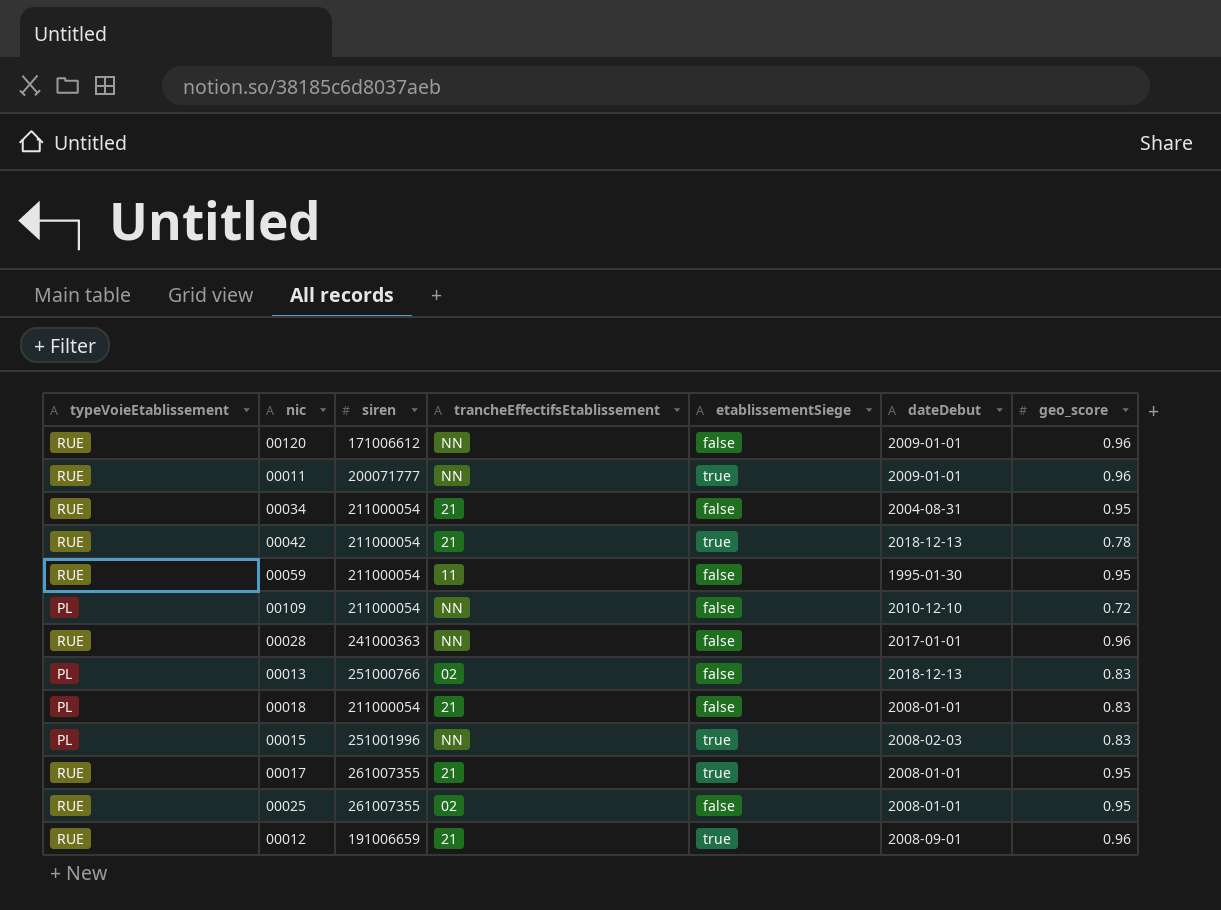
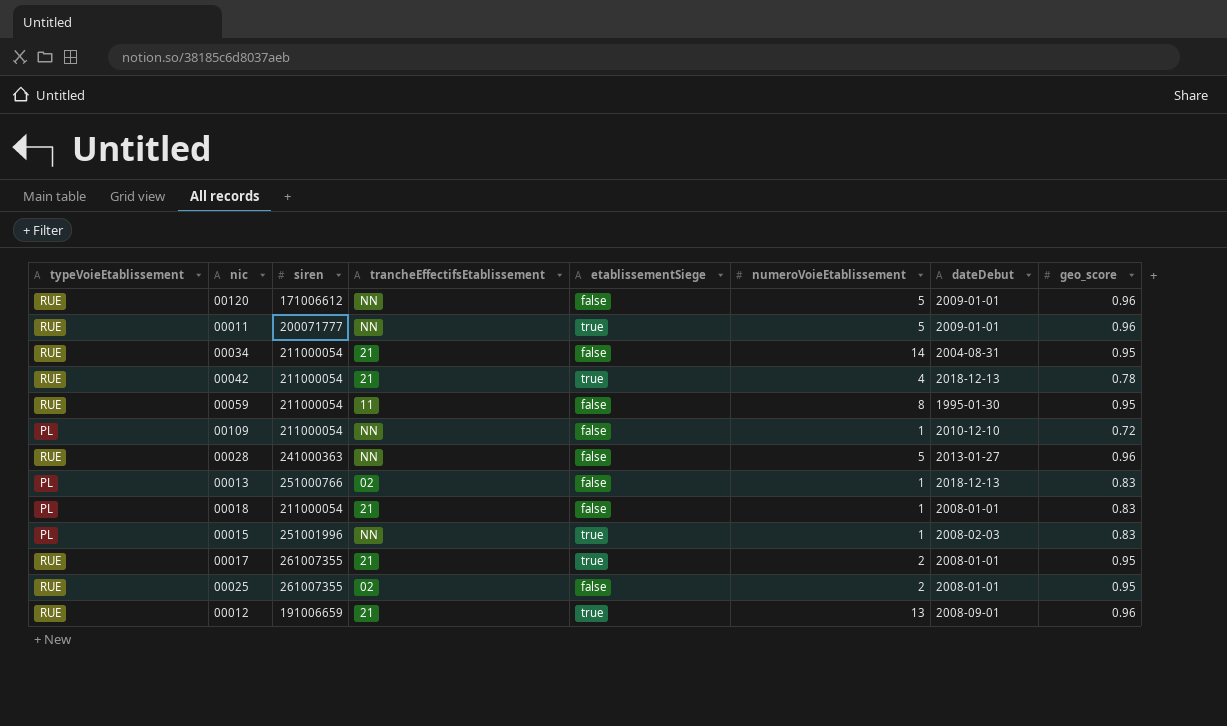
column numeroVoieEtablissement | position: none -> 6
00028 | dateDebut: 2017-01-01 -> 2013-01-27

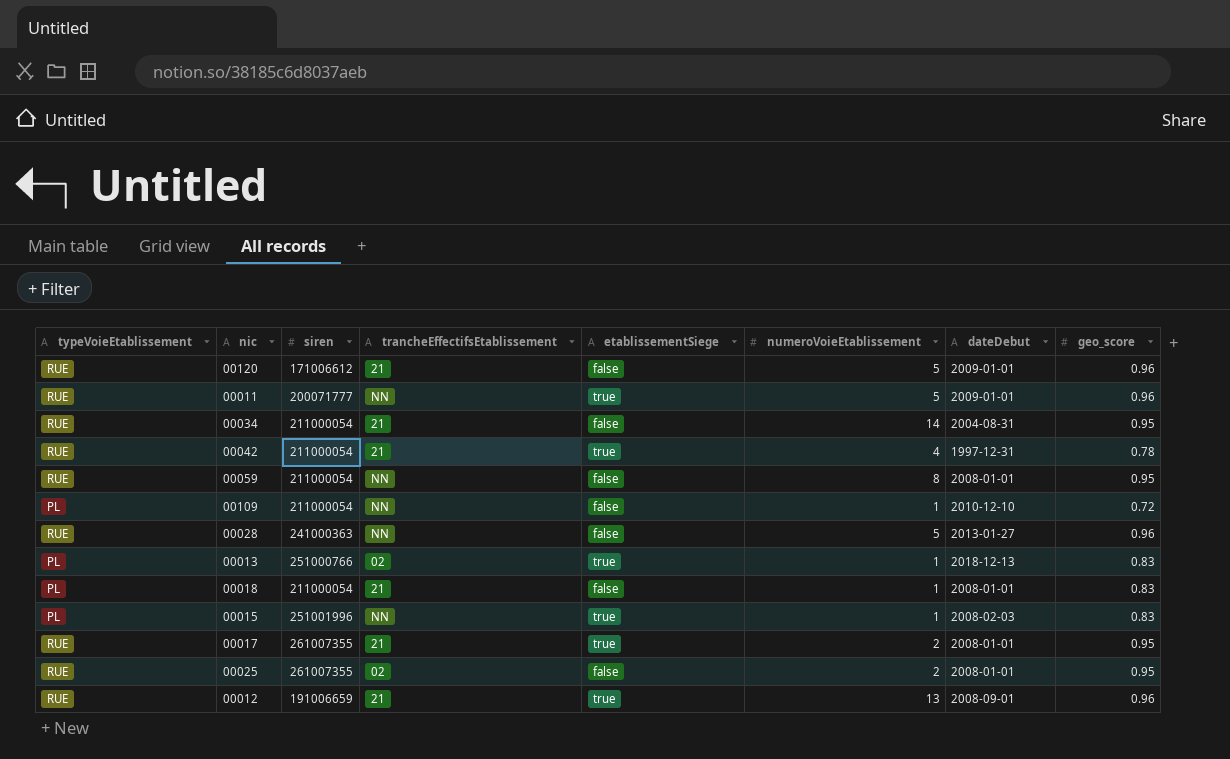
00120 | trancheEffectifsEtablissement: NN -> 21
00042 | dateDebut: 2018-12-13 -> 1997-12-31
00059 | trancheEffectifsEtablissement: 11 -> NN
00059 | dateDebut: 1995-01-30 -> 2008-01-01
00013 | etablissementSiege: false -> true

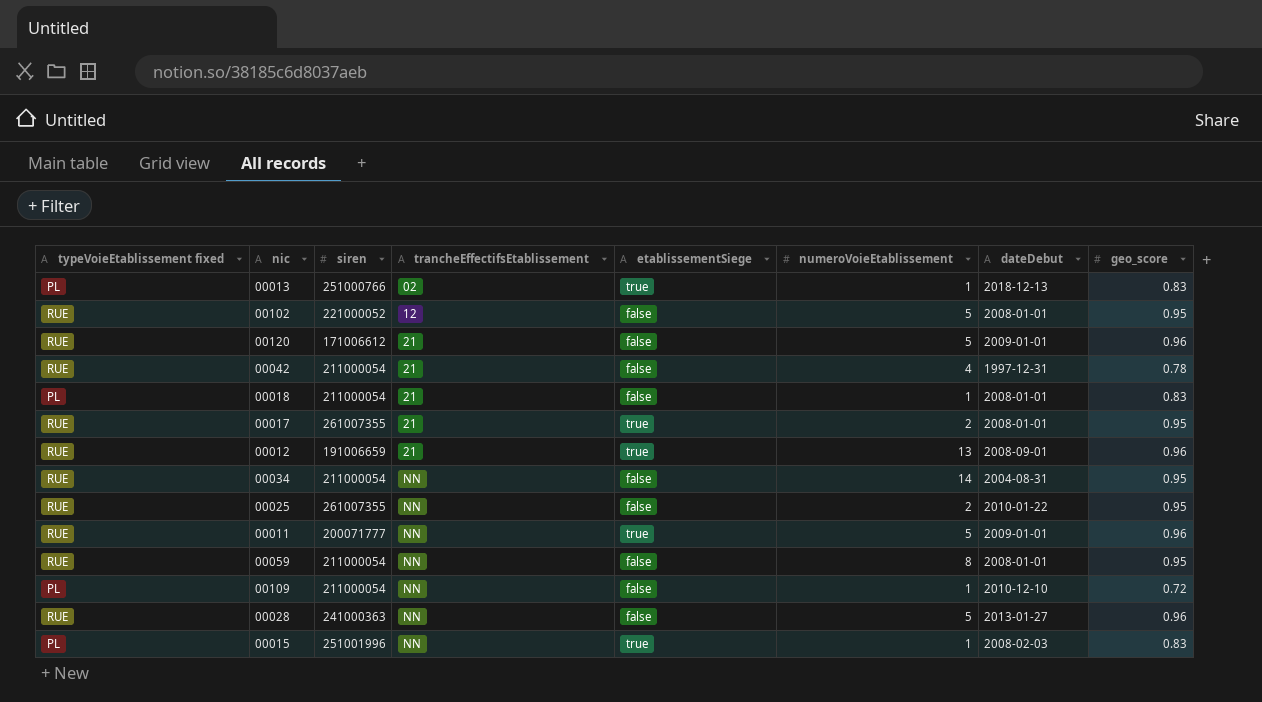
row order: none -> trancheEffectifsEtablissement ascending
column name: typeVoieEtablissement -> typeVoieEtablissement fixed
row 00102: none -> RUE | 221000052 | 12 | false | 5 | 2008-01-01 | 0.95
00042 | etablissementSiege: true -> false
00034 | trancheEffectifsEtablissement: 21 -> NN
00025 | trancheEffectifsEtablissement: 02 -> NN
00025 | dateDebut: 2008-01-01 -> 2010-01-22

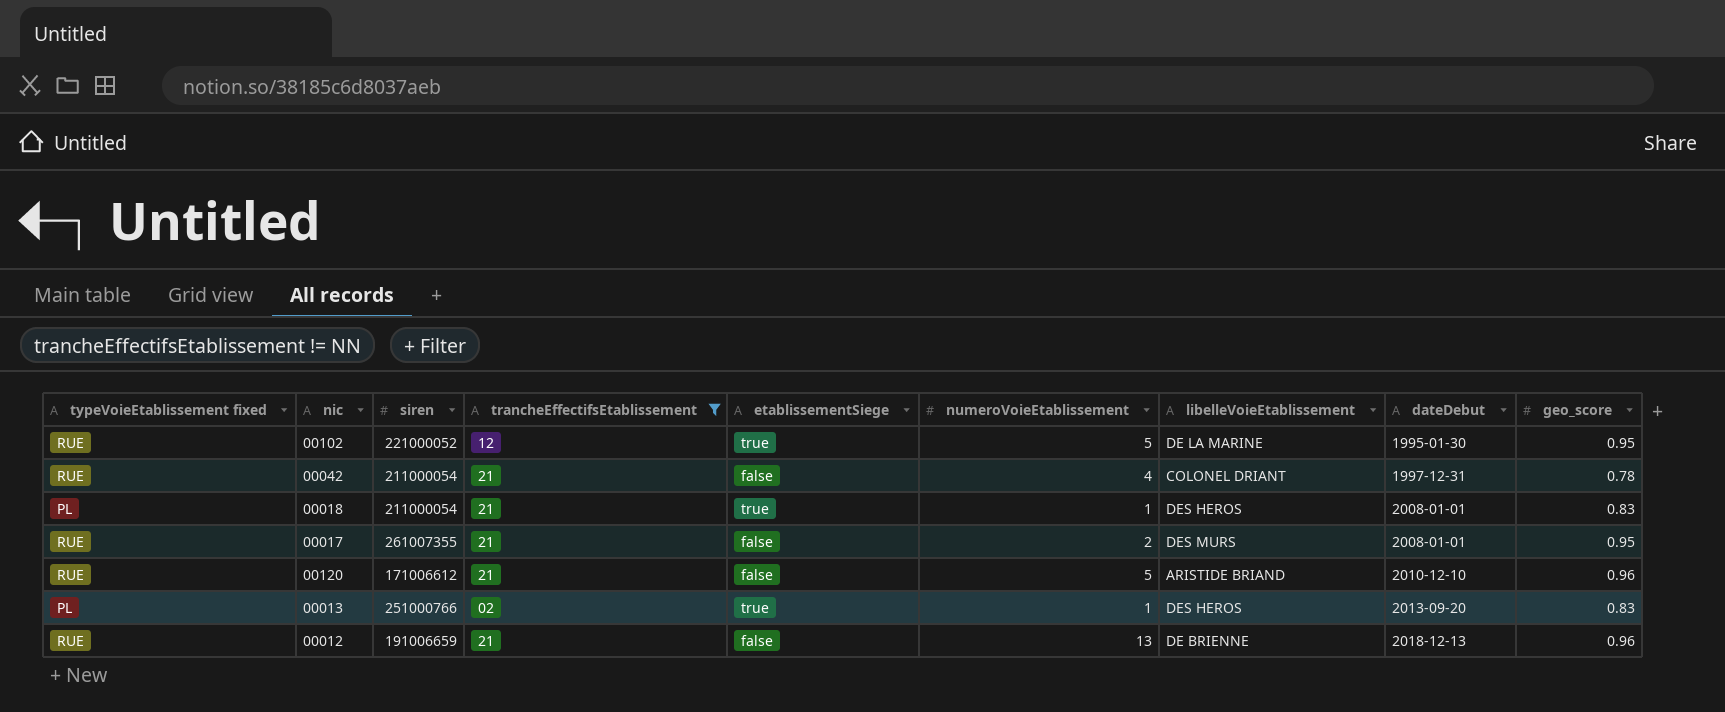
filter: none -> trancheEffectifsEtablissement != NN
row order: trancheEffectifsEtablissement ascending -> dateDebut ascending
column libelleVoieEtablissement | position: none -> 7
00102 | etablissementSiege: false -> true
00102 | dateDebut: 2008-01-01 -> 1995-01-30
00018 | etablissementSiege: false -> true
00017 | etablissementSiege: true -> false
00120 | dateDebut: 2009-01-01 -> 2010-12-10
00013 | dateDebut: 2018-12-13 -> 2013-09-20
00012 | etablissementSiege: true -> false
00012 | dateDebut: 2008-09-01 -> 2018-12-13

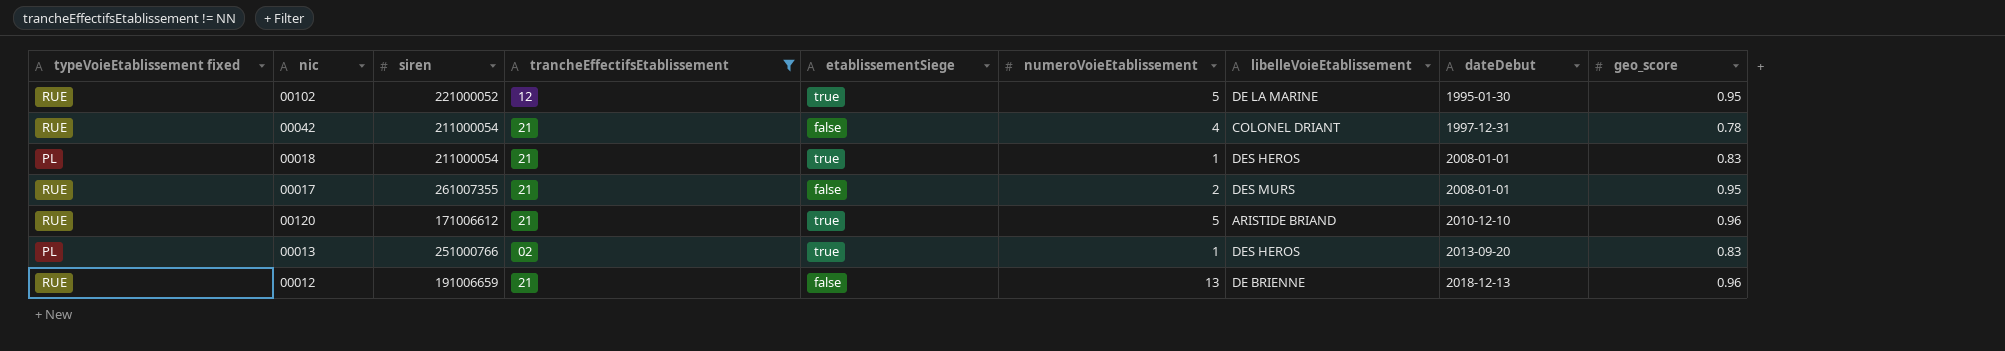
00120 | etablissementSiege: false -> true

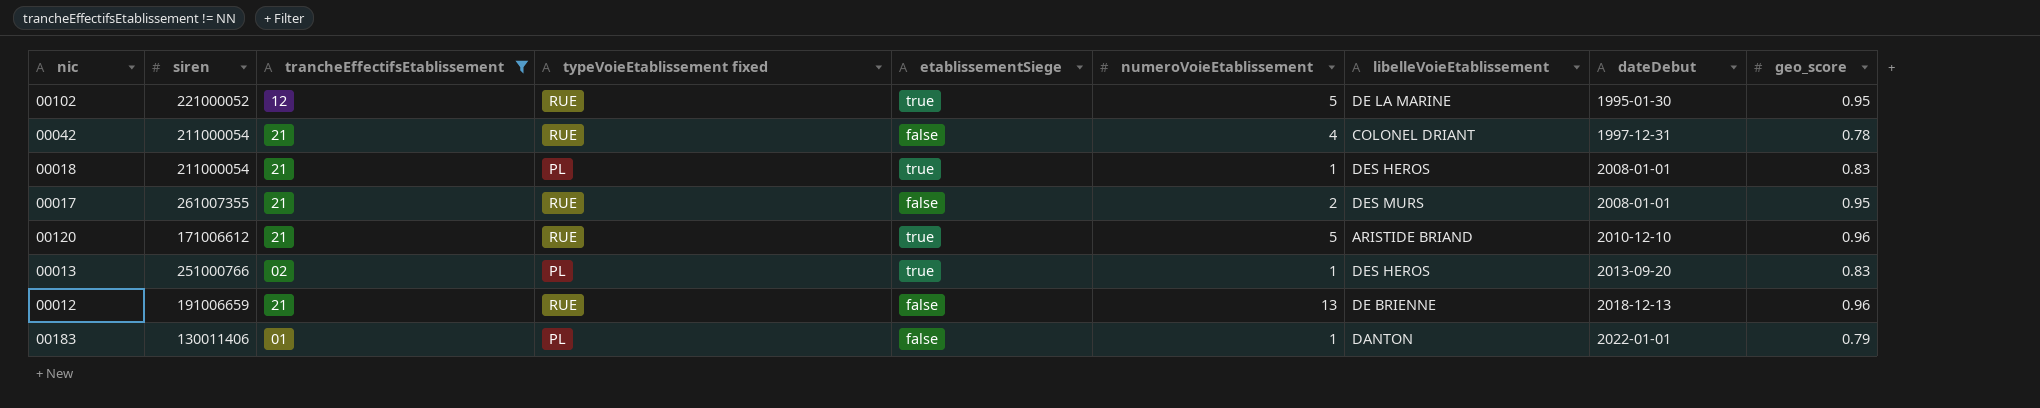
column typeVoieEtablissement fixed | position: 1 -> 4
row 00183: none -> 130011406 | 01 | PL | false | 1 | DANTON | 2022-01-01 | 0.79

